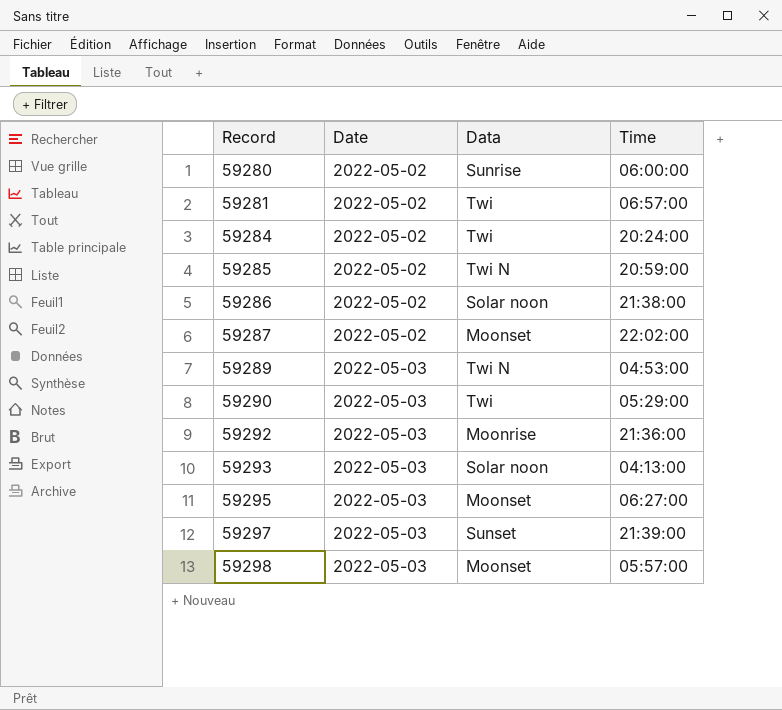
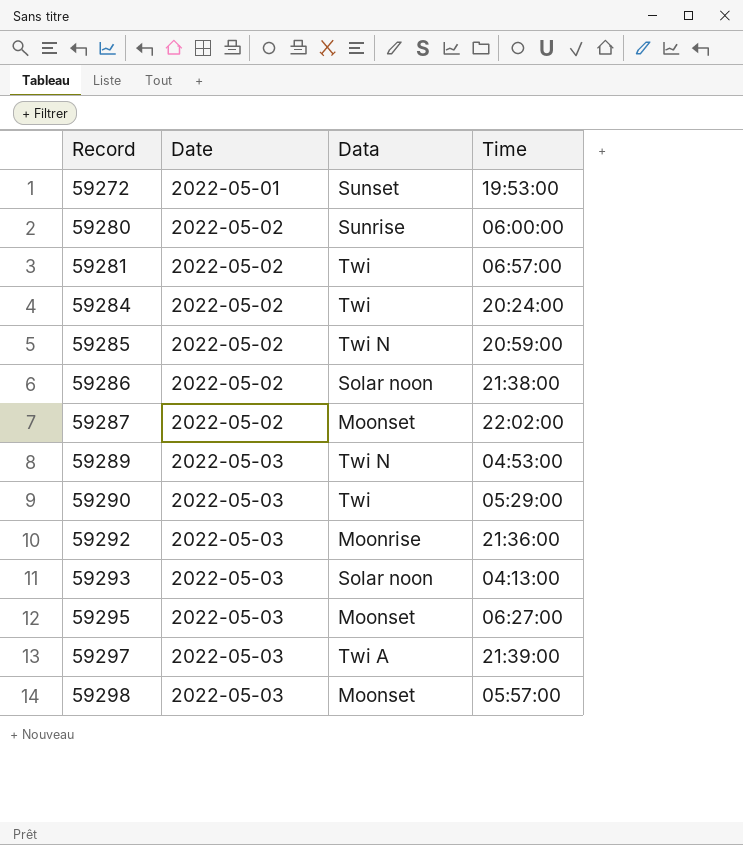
row 59272: none -> 2022-05-01 | Sunset | 19:53:00
59297 | Data: Sunset -> Twi A

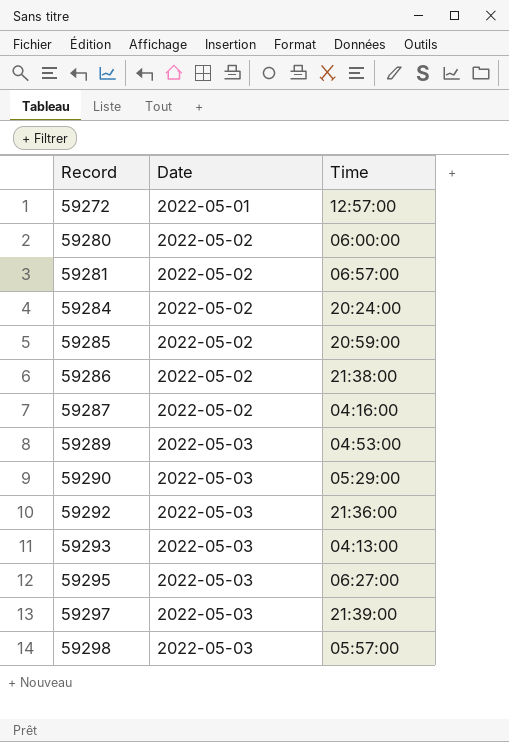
column Data | position: 3 -> none
59272 | Time: 19:53:00 -> 12:57:00
59287 | Time: 22:02:00 -> 04:16:00

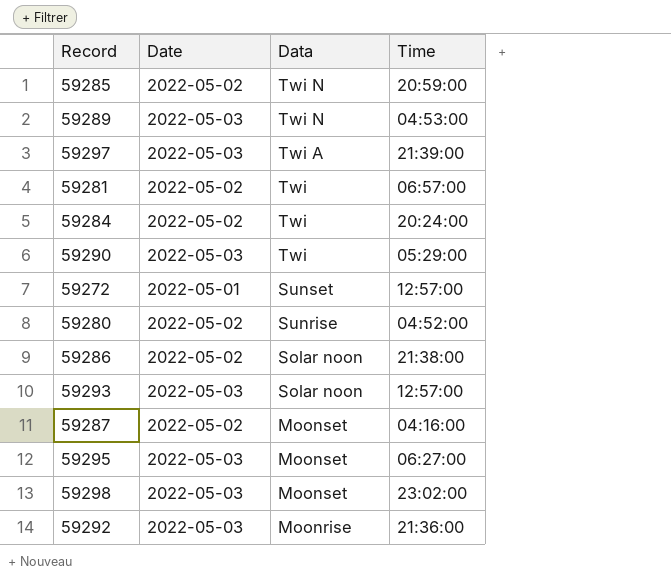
row order: Record ascending -> Data descending
column Data | position: none -> 3
59280 | Time: 06:00:00 -> 04:52:00
59293 | Time: 04:13:00 -> 12:57:00
59298 | Time: 05:57:00 -> 23:02:00

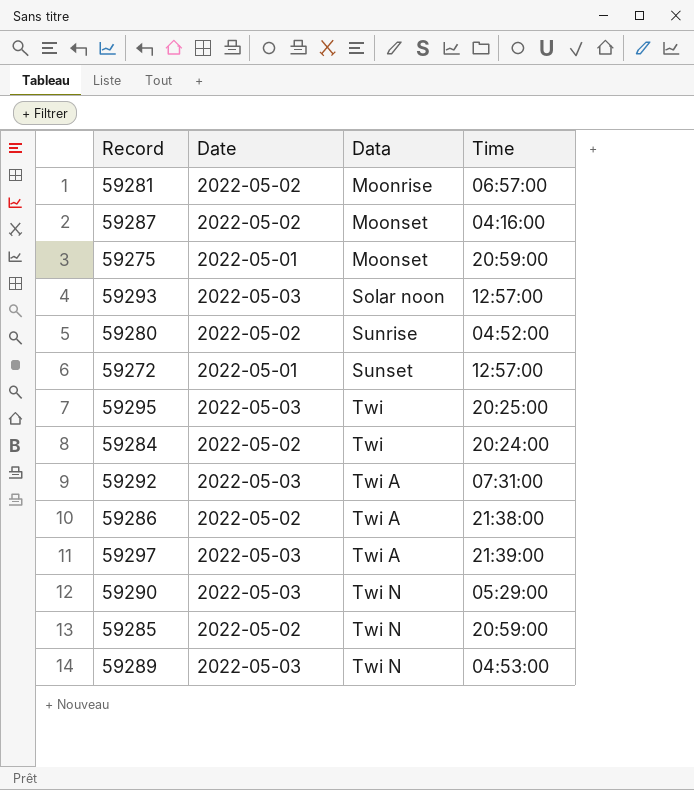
row order: Data descending -> Data ascending
row 59298: 2022-05-03 | Moonset | 23:02:00 -> none
59281 | Data: Twi -> Moonrise
row 59275: none -> 2022-05-01 | Moonset | 20:59:00
59295 | Data: Moonset -> Twi
59295 | Time: 06:27:00 -> 20:25:00
59292 | Data: Moonrise -> Twi A
59292 | Time: 21:36:00 -> 07:31:00
59286 | Data: Solar noon -> Twi A
59290 | Data: Twi -> Twi N

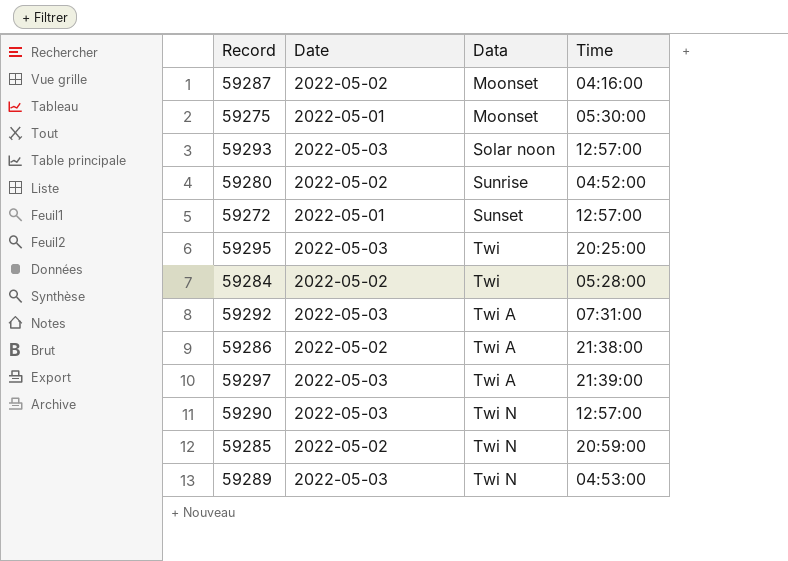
row 59281: 2022-05-02 | Moonrise | 06:57:00 -> none
59275 | Time: 20:59:00 -> 05:30:00
59284 | Time: 20:24:00 -> 05:28:00
59290 | Time: 05:29:00 -> 12:57:00

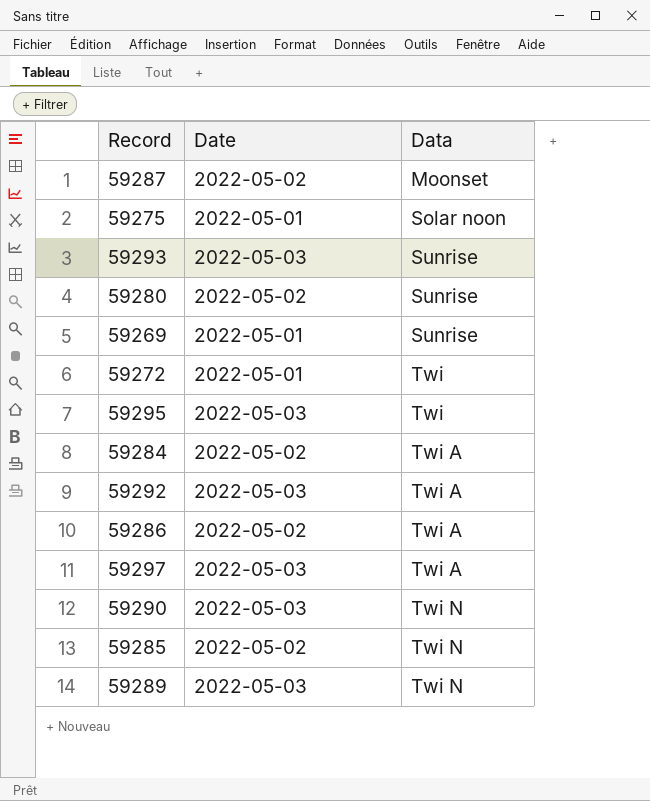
column Time | position: 4 -> none
59275 | Data: Moonset -> Solar noon
59293 | Data: Solar noon -> Sunrise
row 59269: none -> 2022-05-01 | Sunrise
59272 | Data: Sunset -> Twi
59284 | Data: Twi -> Twi A

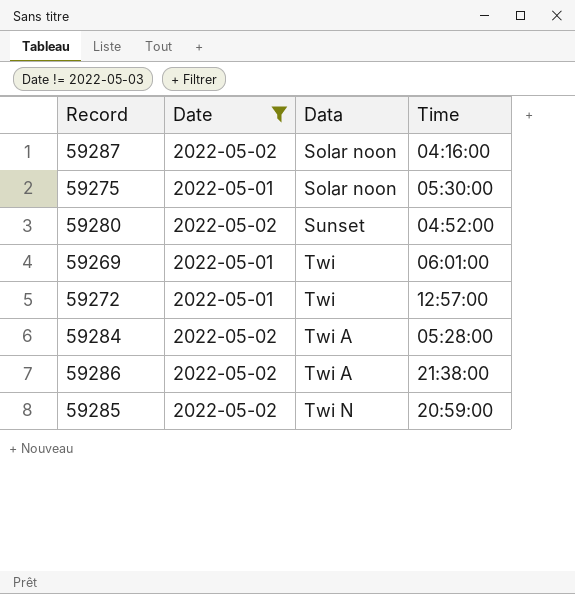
filter: none -> Date != 2022-05-03
column Time | position: none -> 4
59287 | Data: Moonset -> Solar noon
59280 | Data: Sunrise -> Sunset
59269 | Data: Sunrise -> Twi

